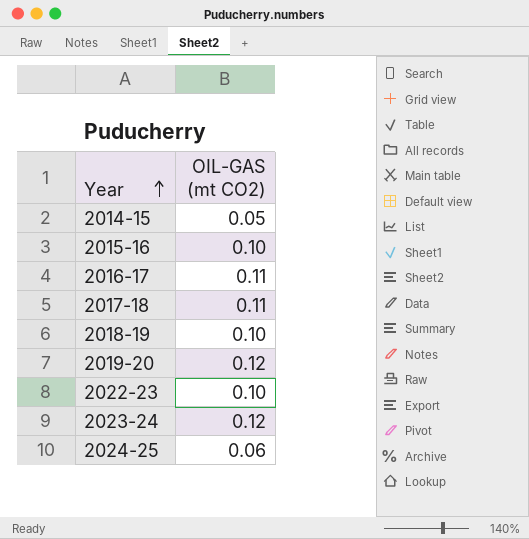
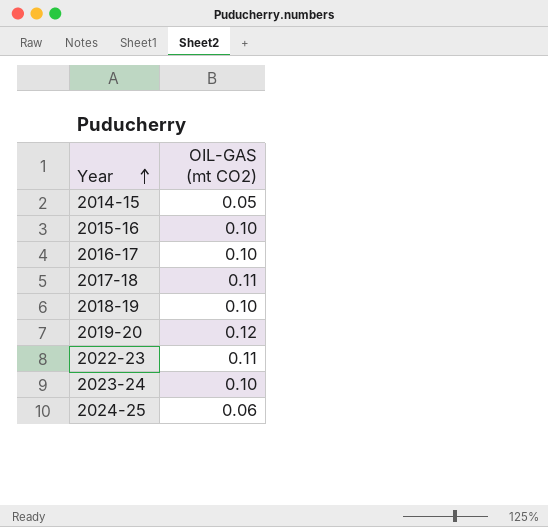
2016-17 | OIL-GAS (mt CO2): 0.11 -> 0.10
2022-23 | OIL-GAS (mt CO2): 0.10 -> 0.11
2023-24 | OIL-GAS (mt CO2): 0.12 -> 0.10

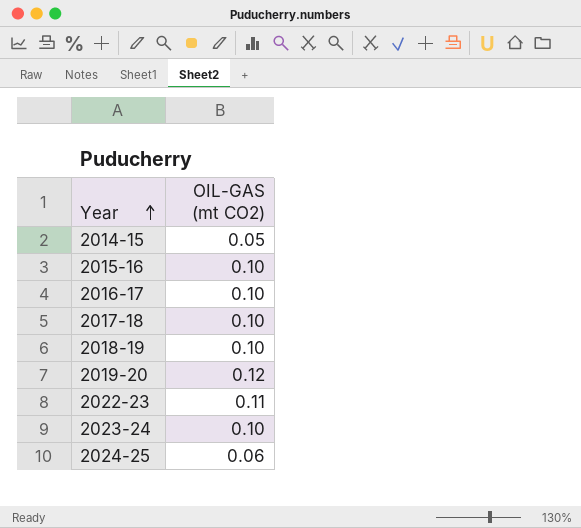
2017-18 | OIL-GAS (mt CO2): 0.11 -> 0.10

